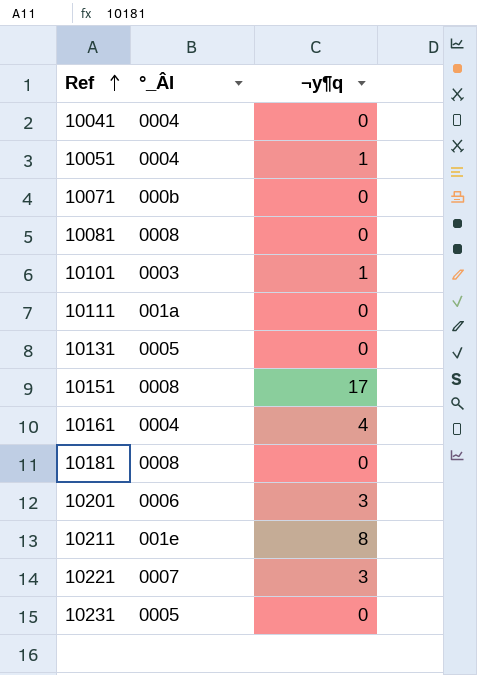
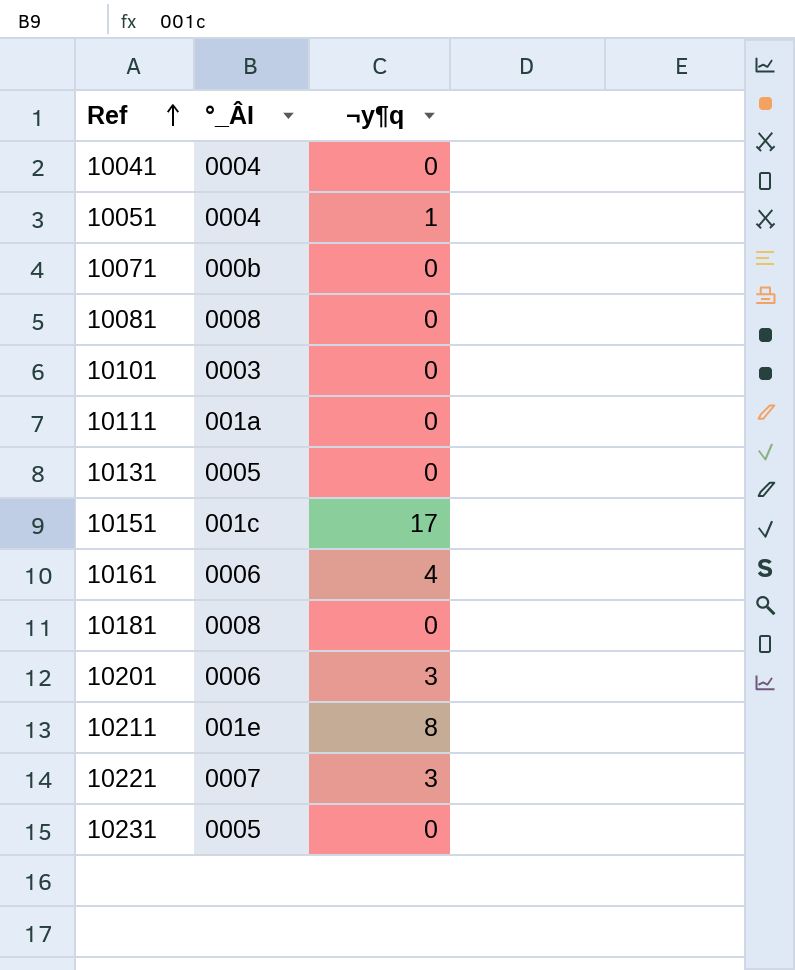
10101 | ¬y¶q: 1 -> 0
10151 | °_ÂI: 0008 -> 001c
10161 | °_ÂI: 0004 -> 0006

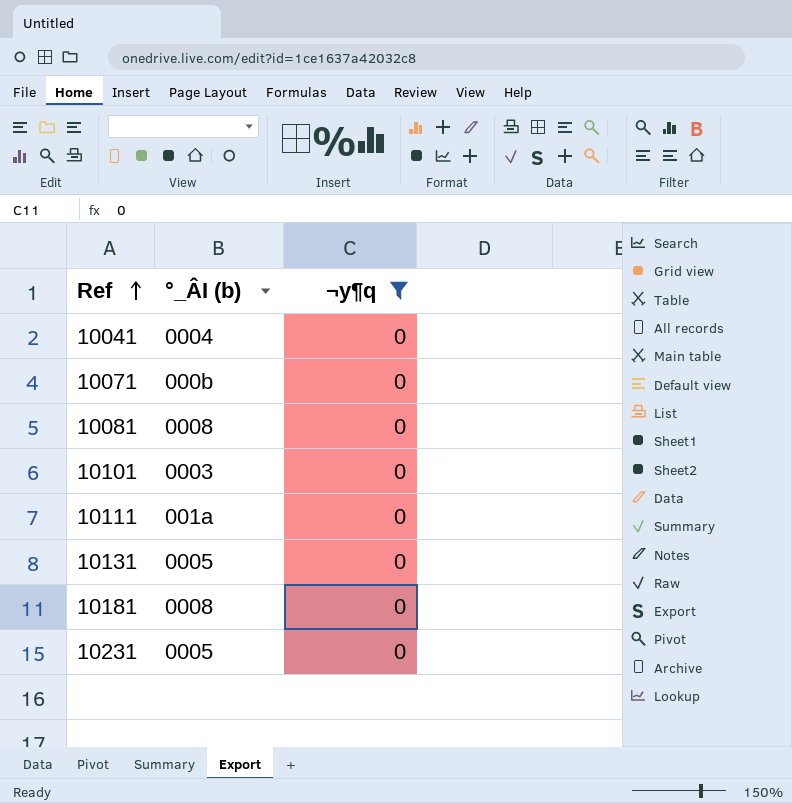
filter: none -> ¬y¶q = 0
column name: °_ÂI -> °_ÂI (b)

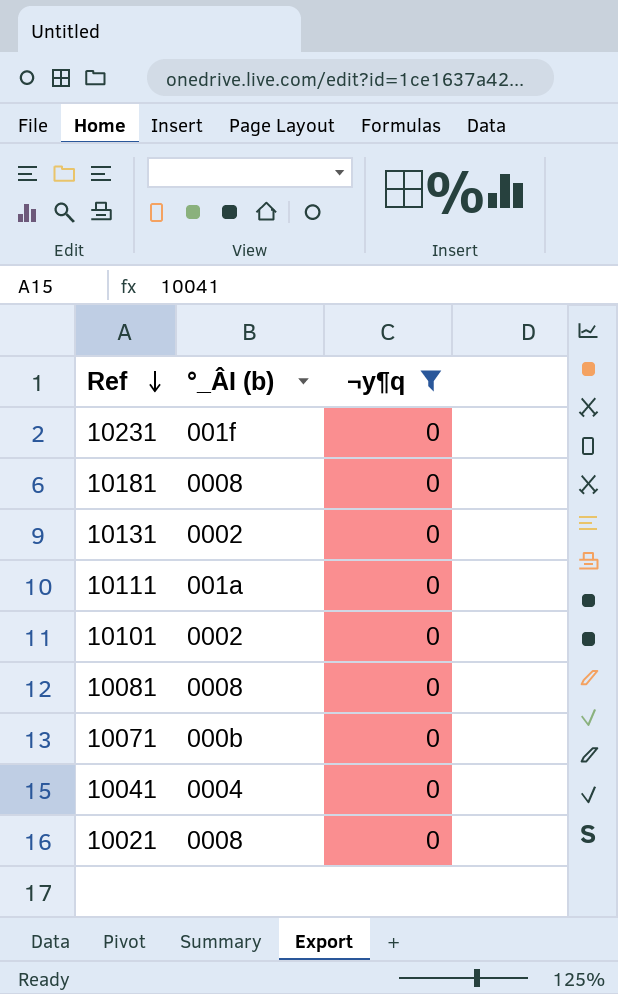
row order: Ref ascending -> Ref descending
10231 | °_ÂI (b): 0005 -> 001f
10131 | °_ÂI (b): 0005 -> 0002
10101 | °_ÂI (b): 0003 -> 0002
row 10021: none -> 0008 | 0

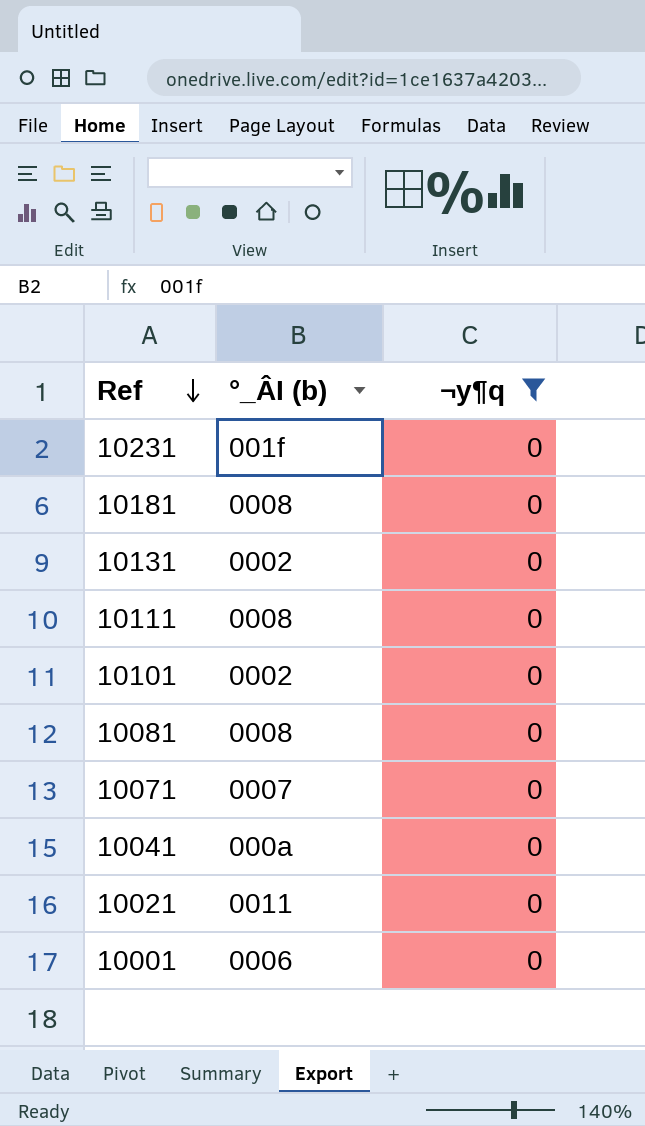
10111 | °_ÂI (b): 001a -> 0008
10071 | °_ÂI (b): 000b -> 0007
10041 | °_ÂI (b): 0004 -> 000a
10021 | °_ÂI (b): 0008 -> 0011
row 10001: none -> 0006 | 0

